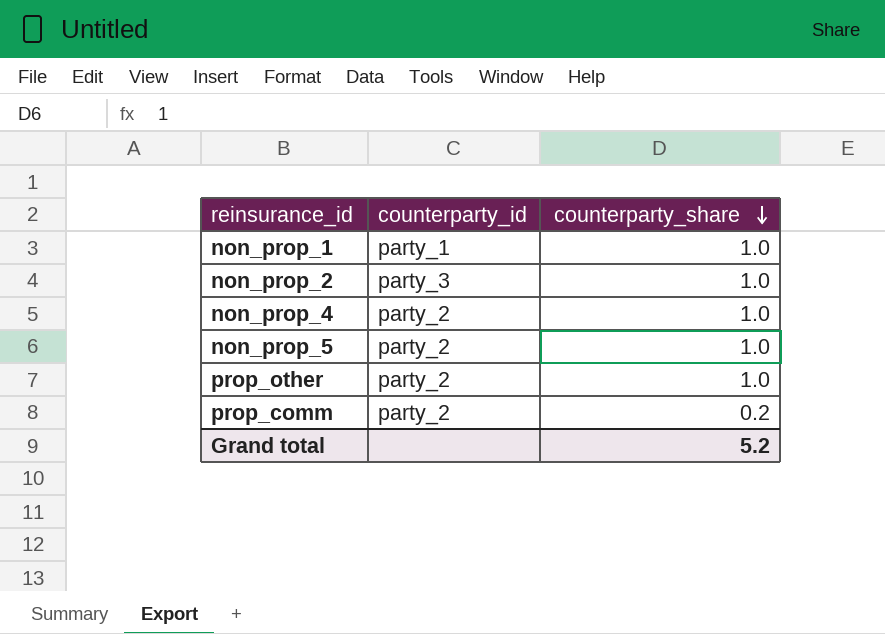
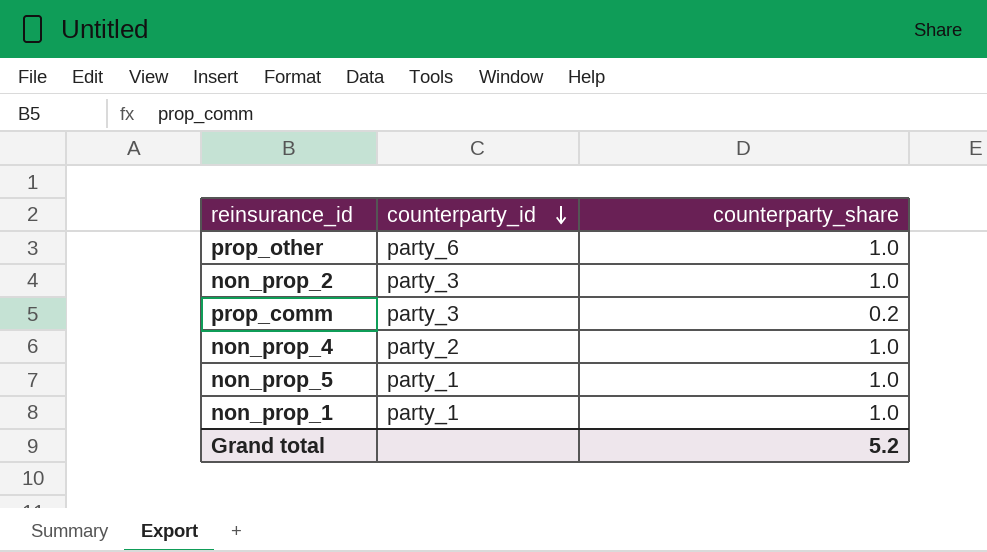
row order: counterparty_share descending -> counterparty_id descending
prop_other | counterparty_id: party_2 -> party_6
prop_comm | counterparty_id: party_2 -> party_3
non_prop_5 | counterparty_id: party_2 -> party_1

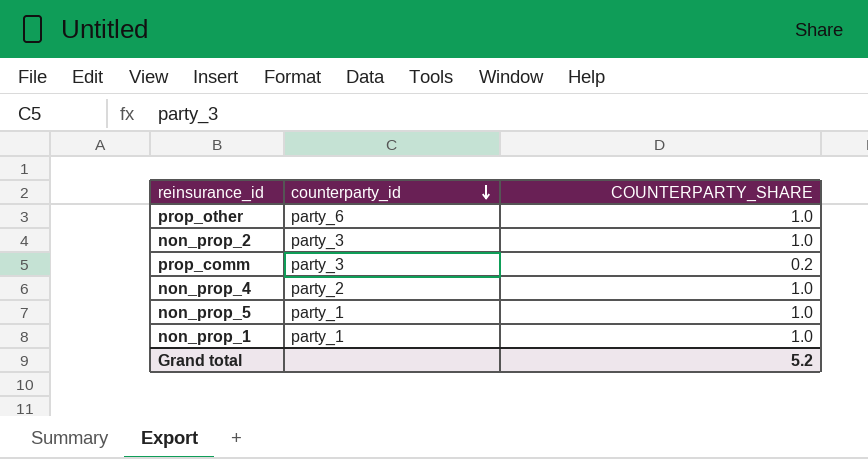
column name: counterparty_share -> COUNTERPARTY_SHARE

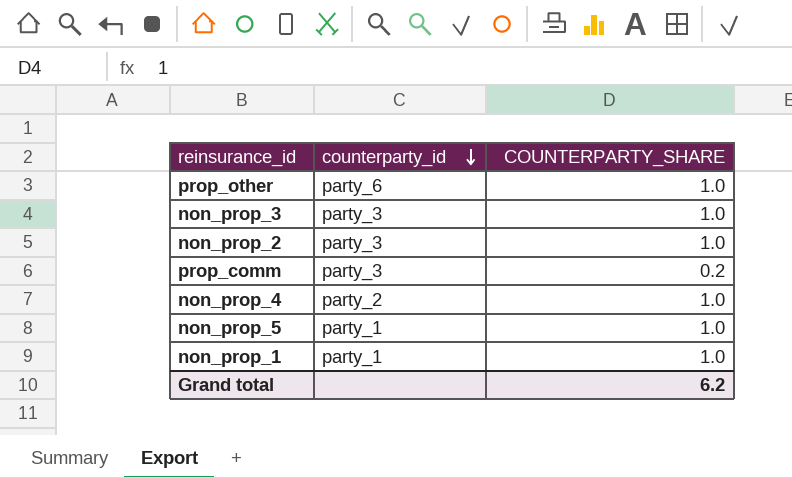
row non_prop_3: none -> party_3 | 1.0
Grand total | COUNTERPARTY_SHARE: 5.2 -> 6.2

